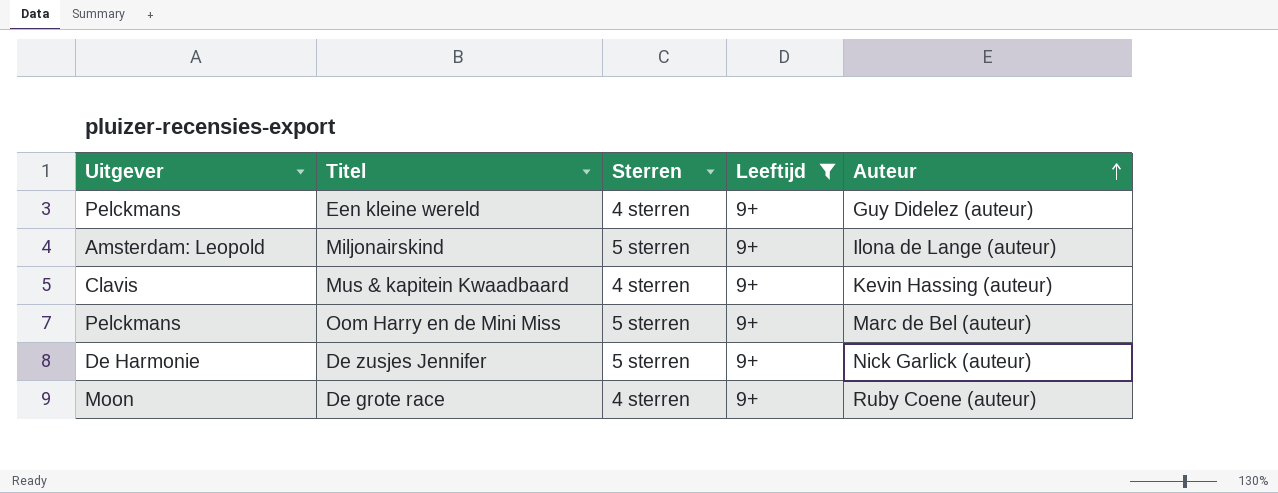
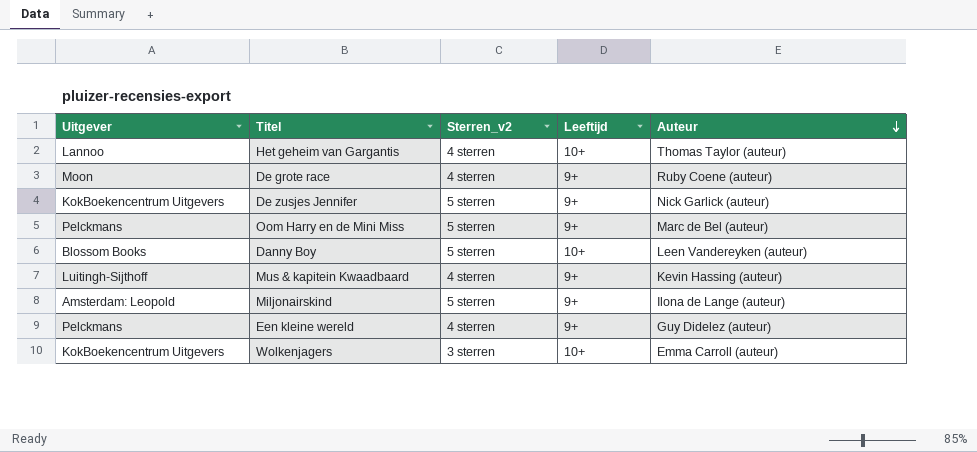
filter: Leeftijd = 9+ -> none
row order: Auteur ascending -> Auteur descending
column name: Sterren -> Sterren_v2
De zusjes Jennifer | Uitgever: De Harmonie -> KokBoekencentrum Uitgevers
Mus & kapitein Kwaadbaard | Uitgever: Clavis -> Luitingh-Sijthoff

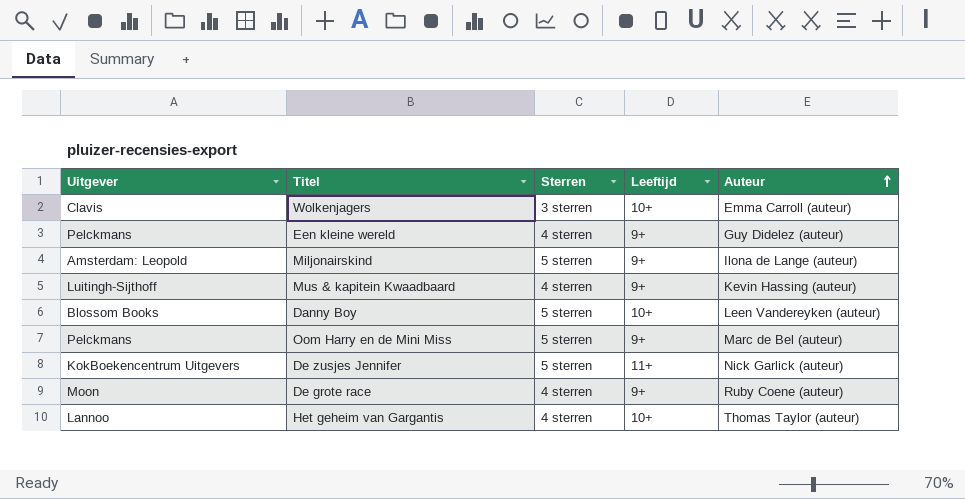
row order: Auteur descending -> Auteur ascending
column name: Sterren_v2 -> Sterren
Wolkenjagers | Uitgever: KokBoekencentrum Uitgevers -> Clavis
De zusjes Jennifer | Leeftijd: 9+ -> 11+

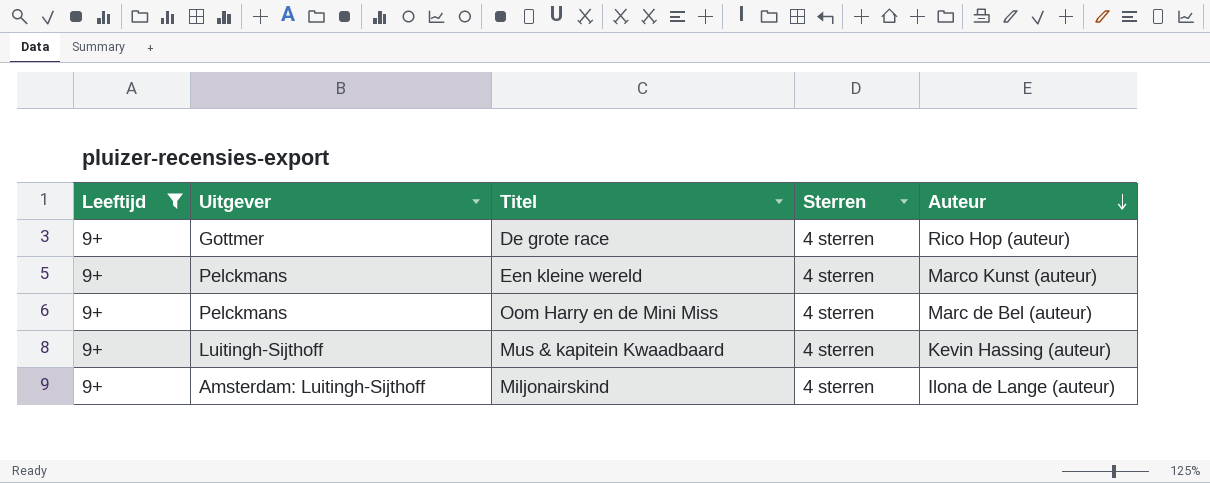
filter: none -> Leeftijd = 9+
row order: Auteur ascending -> Auteur descending
column Leeftijd | position: 4 -> 1
De grote race | Uitgever: Moon -> Gottmer
De grote race | Auteur: Ruby Coene (auteur) -> Rico Hop (auteur)
Een kleine wereld | Auteur: Guy Didelez (auteur) -> Marco Kunst (auteur)
Oom Harry en de Mini Miss | Sterren: 5 sterren -> 4 sterren
Miljonairskind | Uitgever: Amsterdam: Leopold -> Amsterdam: Luitingh-Sijthoff
Miljonairskind | Sterren: 5 sterren -> 4 sterren

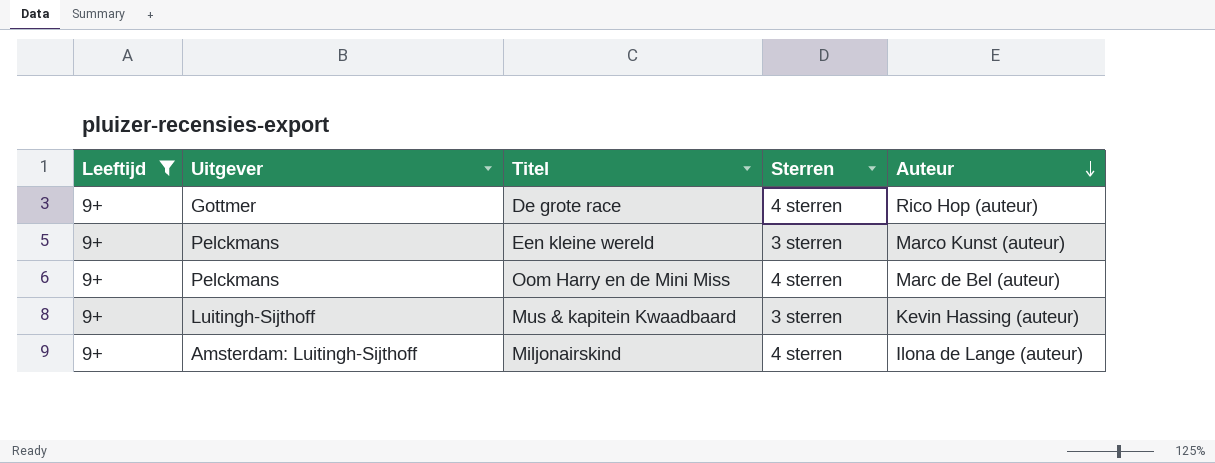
Een kleine wereld | Sterren: 4 sterren -> 3 sterren
Mus & kapitein Kwaadbaard | Sterren: 4 sterren -> 3 sterren

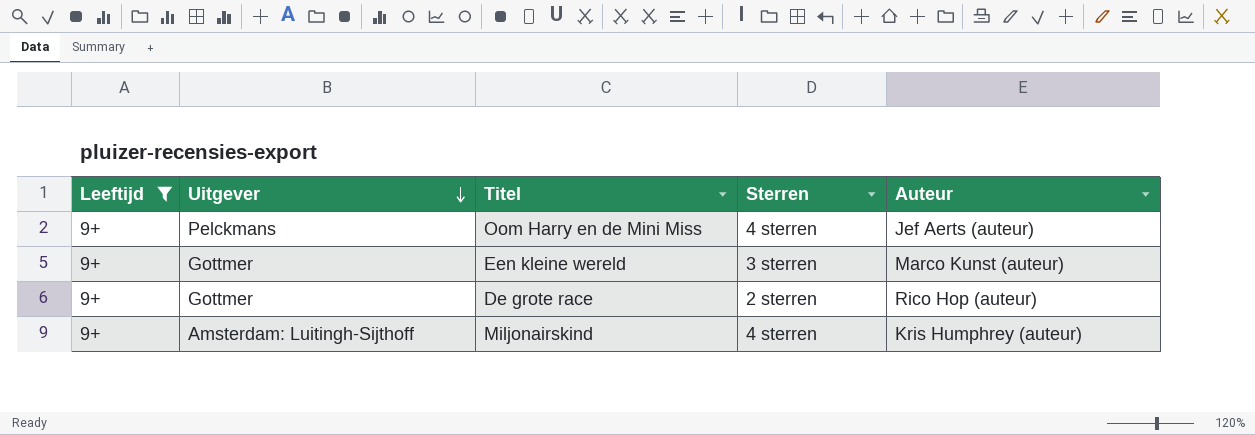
row order: Auteur descending -> Uitgever descending
row Mus & kapitein Kwaadbaard: 9+ | Luitingh-Sijthoff | 3 sterren | Kevin Hassing (auteur) -> none
Oom Harry en de Mini Miss | Auteur: Marc de Bel (auteur) -> Jef Aerts (auteur)
Een kleine wereld | Uitgever: Pelckmans -> Gottmer
De grote race | Sterren: 4 sterren -> 2 sterren
Miljonairskind | Auteur: Ilona de Lange (auteur) -> Kris Humphrey (auteur)

